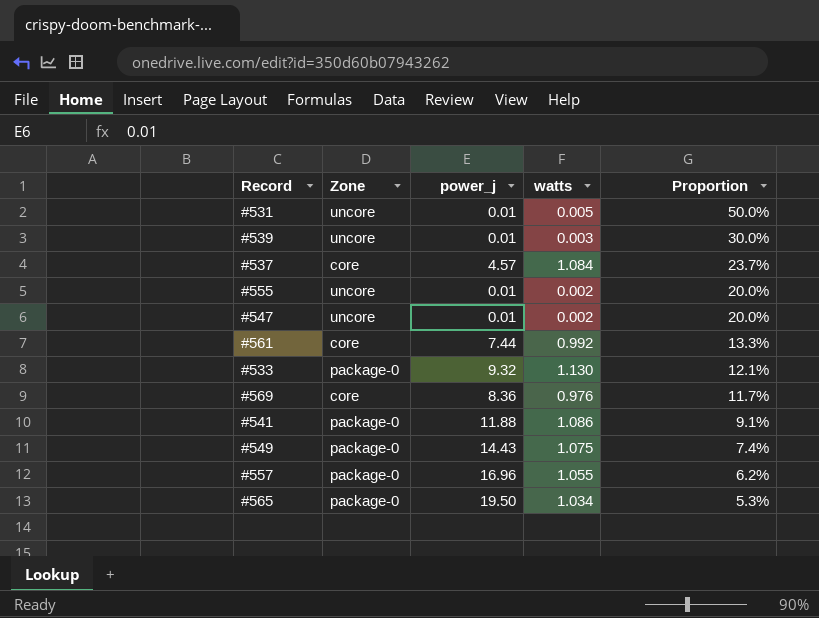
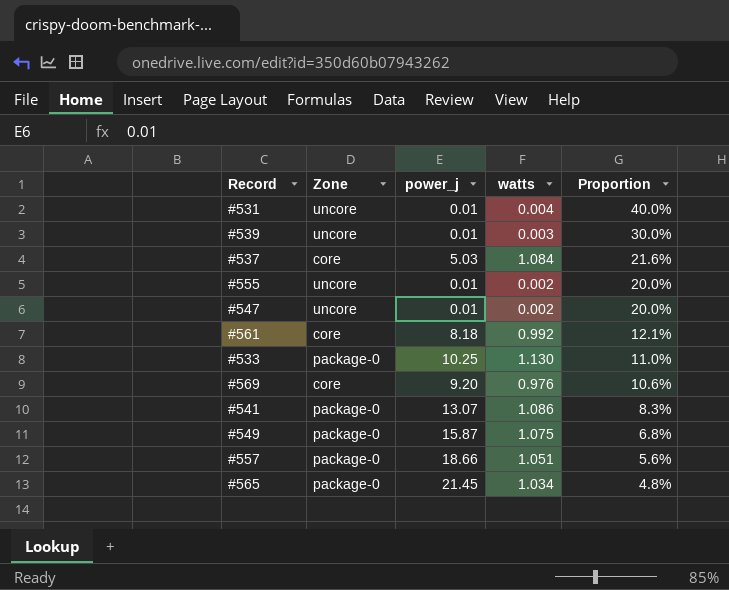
#531 | watts: 0.005 -> 0.004
#531 | Proportion: 50.0% -> 40.0%
#537 | power_j: 4.57 -> 5.03
#537 | Proportion: 23.7% -> 21.6%
#561 | power_j: 7.44 -> 8.18
#561 | Proportion: 13.3% -> 12.1%
#533 | power_j: 9.32 -> 10.25
#533 | Proportion: 12.1% -> 11.0%
#569 | power_j: 8.36 -> 9.20
#569 | Proportion: 11.7% -> 10.6%
#541 | power_j: 11.88 -> 13.07
#541 | Proportion: 9.1% -> 8.3%
#549 | power_j: 14.43 -> 15.87
#549 | Proportion: 7.4% -> 6.8%
#557 | power_j: 16.96 -> 18.66
#557 | watts: 1.055 -> 1.051
#557 | Proportion: 6.2% -> 5.6%
#565 | power_j: 19.50 -> 21.45
#565 | Proportion: 5.3% -> 4.8%

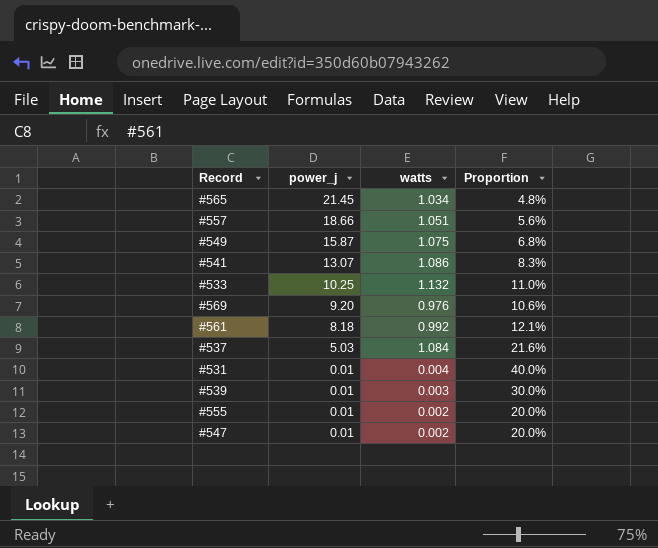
row order: Proportion descending -> power_j descending
column Zone | position: 2 -> none
#533 | watts: 1.130 -> 1.132

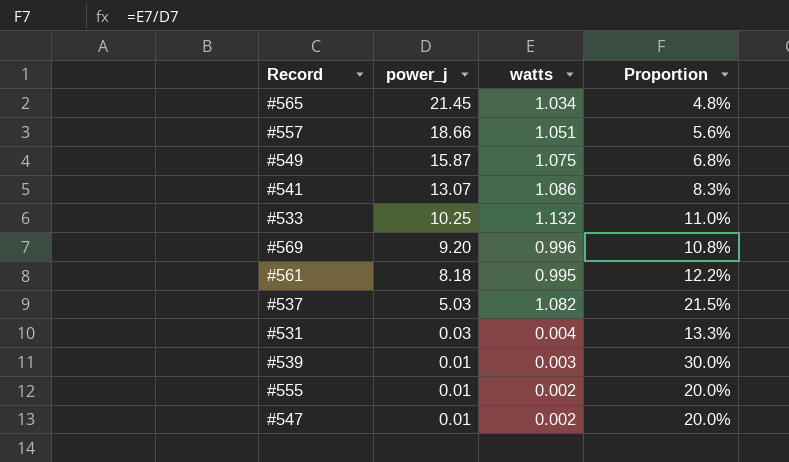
#569 | watts: 0.976 -> 0.996
#569 | Proportion: 10.6% -> 10.8%
#561 | watts: 0.992 -> 0.995
#561 | Proportion: 12.1% -> 12.2%
#537 | watts: 1.084 -> 1.082
#537 | Proportion: 21.6% -> 21.5%
#531 | power_j: 0.01 -> 0.03
#531 | Proportion: 40.0% -> 13.3%

